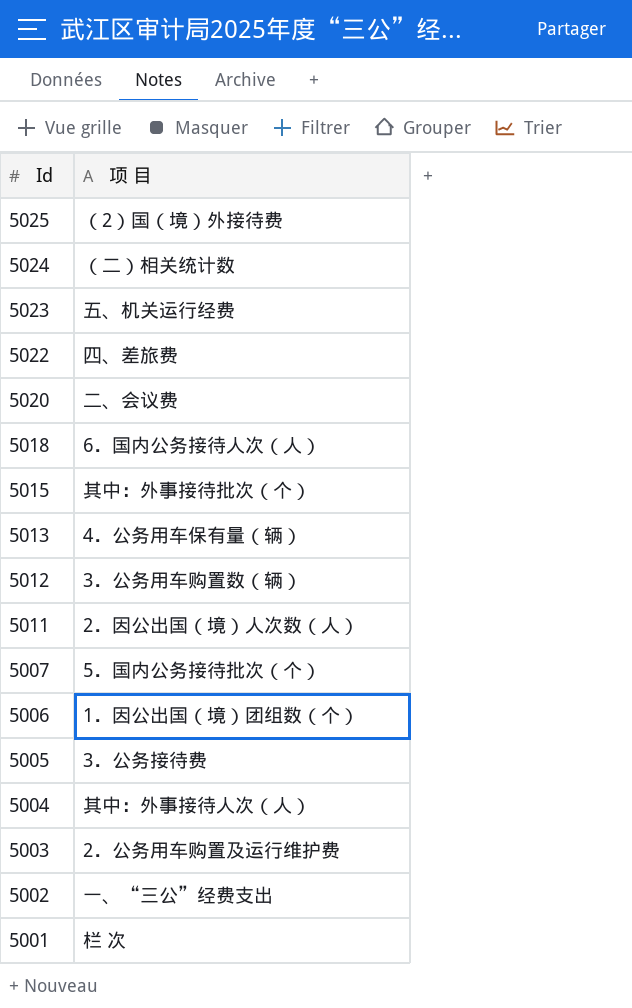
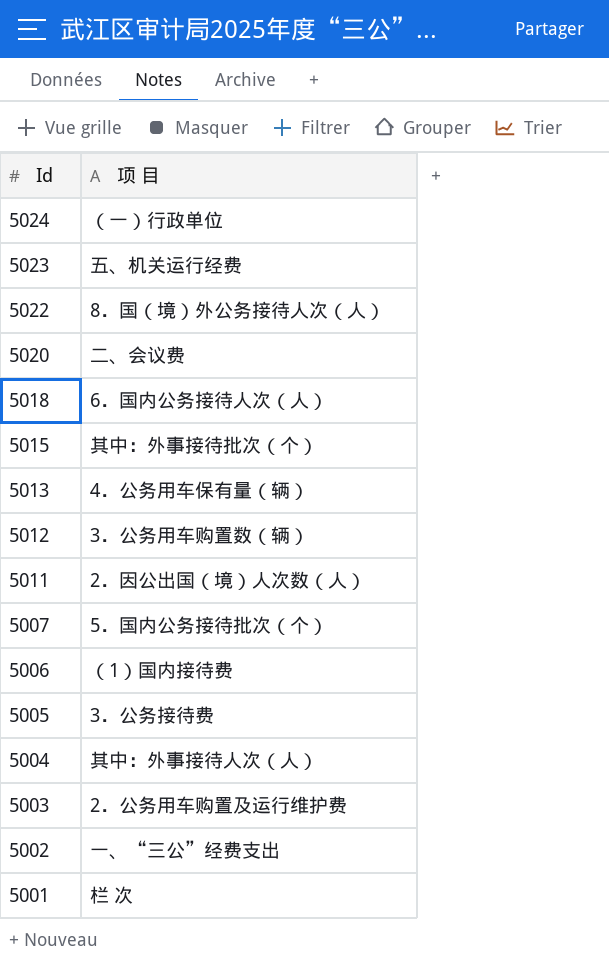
row 5025: （2）国（境）外接待费 -> none
5024 | 项 目: （二）相关统计数 -> （一）行政单位
5022 | 项 目: 四、差旅费 -> 8．国（境）外公务接待人次（人）
5006 | 项 目: 1．因公出国（境）团组数（个） -> （1）国内接待费

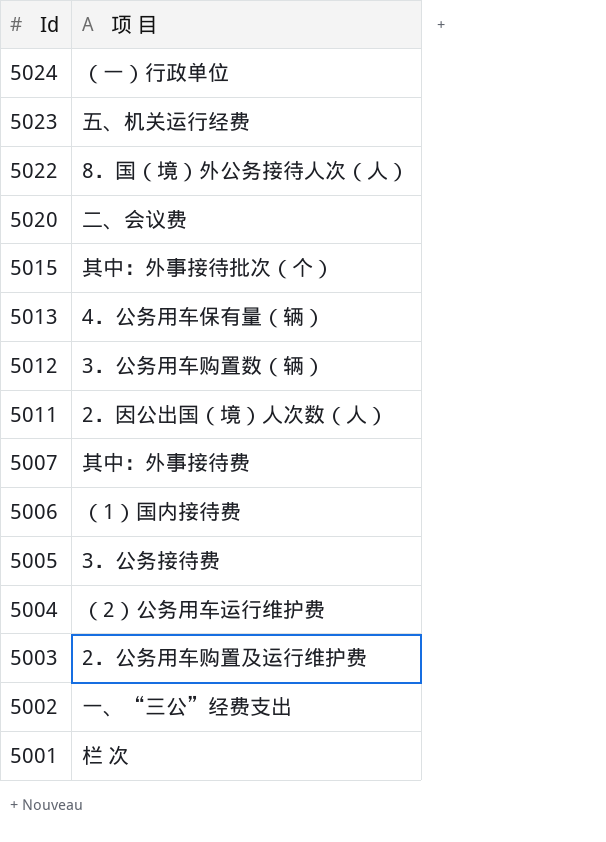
row 5018: 6．国内公务接待人次（人） -> none
5007 | 项 目: 5．国内公务接待批次（个） -> 其中：外事接待费
5004 | 项 目: 其中：外事接待人次（人） -> （2）公务用车运行维护费

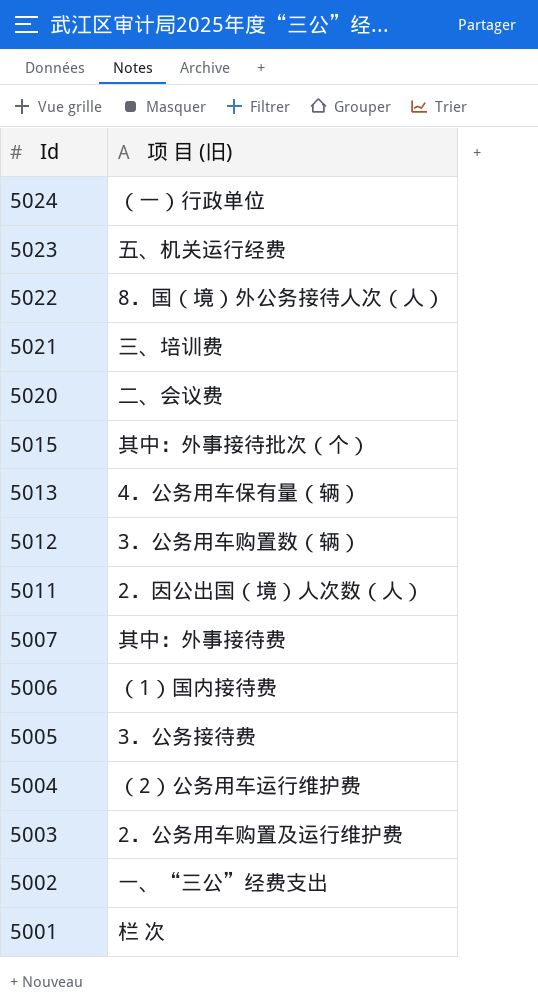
column name: 项 目 -> 项 目 (旧)
row 5021: none -> 三、培训费

